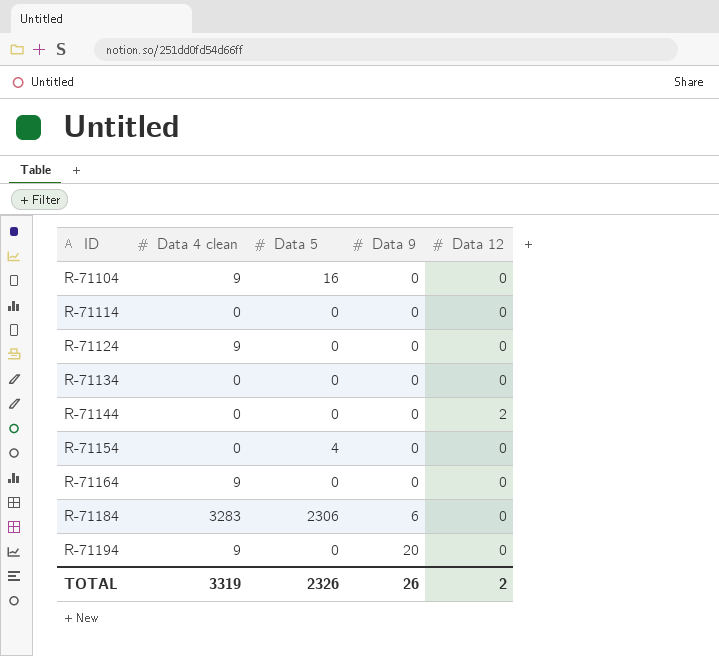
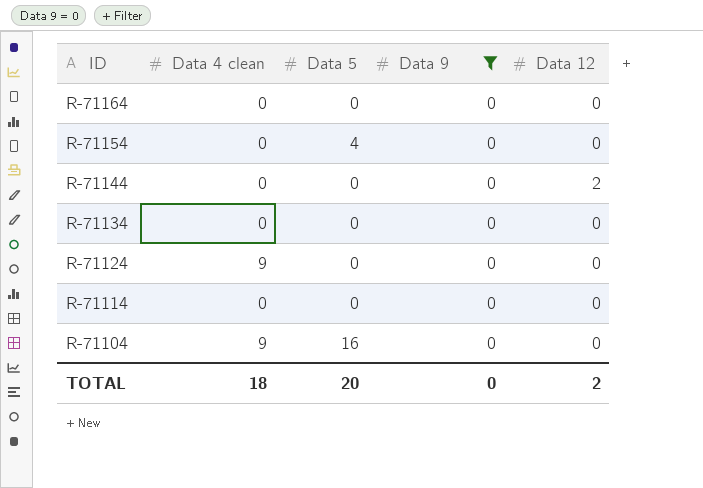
filter: none -> Data 9 = 0
row order: ID ascending -> ID descending
R-71164 | Data 4 clean: 9 -> 0
TOTAL | Data 4 clean: 3319 -> 18
TOTAL | Data 5: 2326 -> 20
TOTAL | Data 9: 26 -> 0

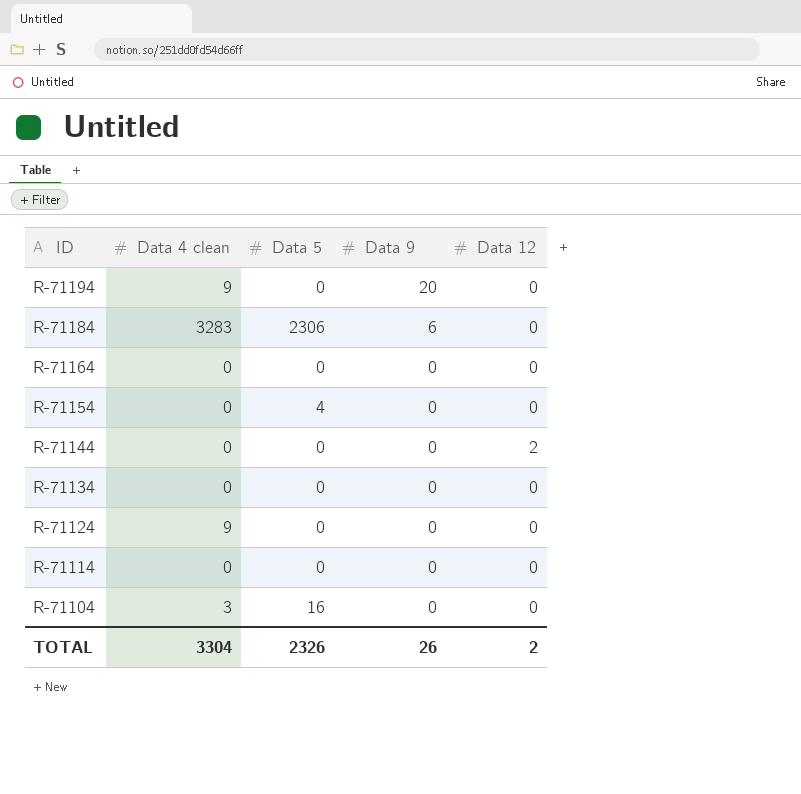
filter: Data 9 = 0 -> none
R-71104 | Data 4 clean: 9 -> 3
TOTAL | Data 4 clean: 18 -> 3304
TOTAL | Data 5: 20 -> 2326
TOTAL | Data 9: 0 -> 26

